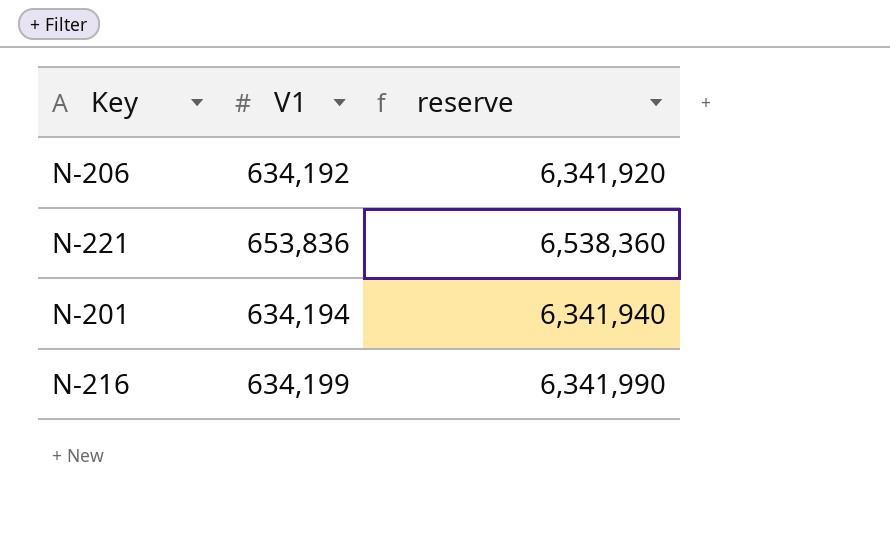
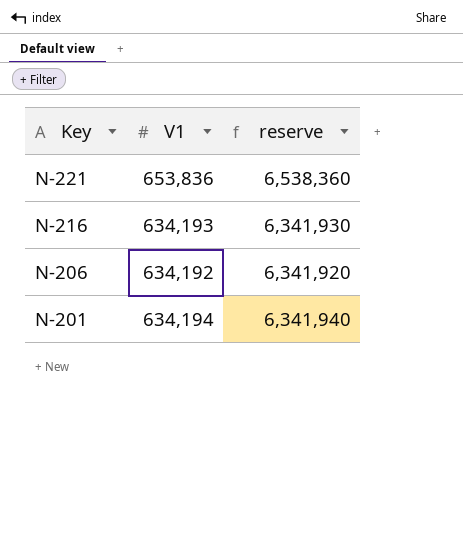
row order: none -> Key descending
N-216 | V1: 634,199 -> 634,193
N-216 | reserve: 6,341,990 -> 6,341,930

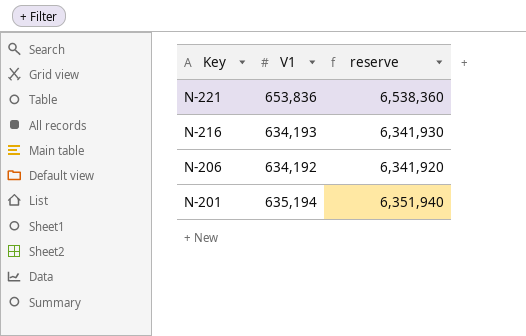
N-201 | V1: 634,194 -> 635,194
N-201 | reserve: 6,341,940 -> 6,351,940

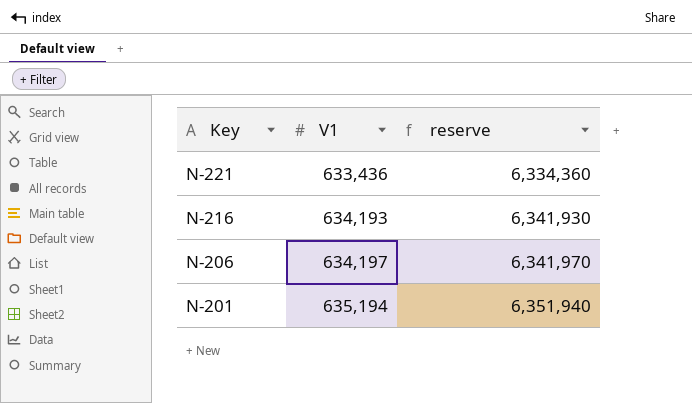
N-221 | V1: 653,836 -> 633,436
N-221 | reserve: 6,538,360 -> 6,334,360
N-206 | V1: 634,192 -> 634,197
N-206 | reserve: 6,341,920 -> 6,341,970

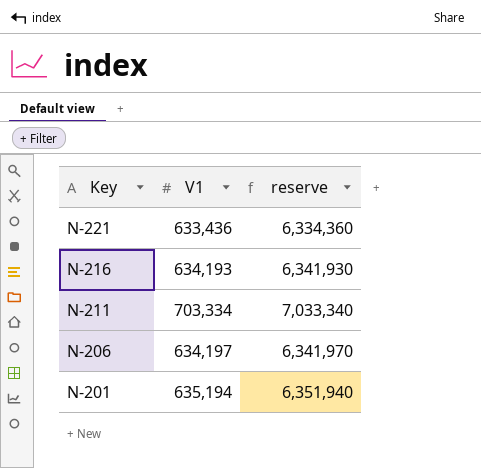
row N-211: none -> 703,334 | 7,033,340

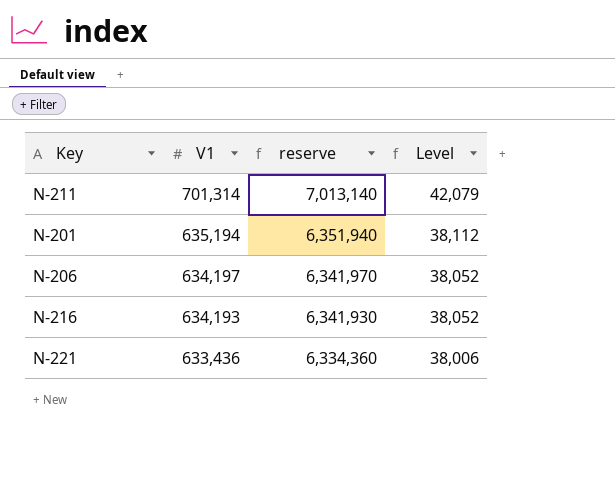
row order: Key descending -> V1 descending
column Level | formula: none -> [V1] * 0.06
N-211 | V1: 703,334 -> 701,314
N-211 | reserve: 7,033,340 -> 7,013,140

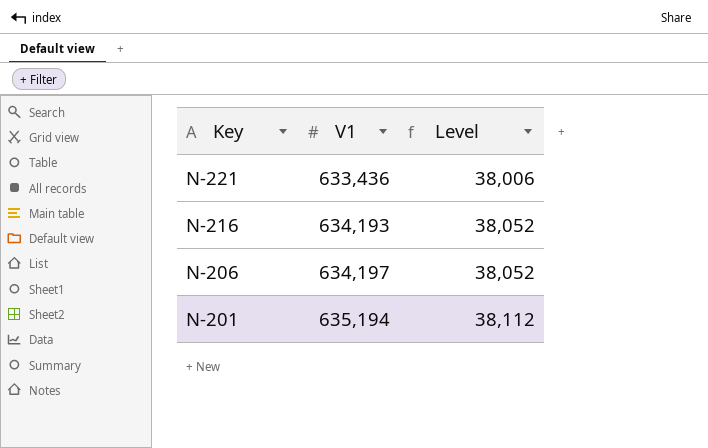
row order: V1 descending -> Key descending
column reserve | formula: [V1] * 10 -> none
row N-211: 701,314 | 7,013,140 | 42,079 -> none

